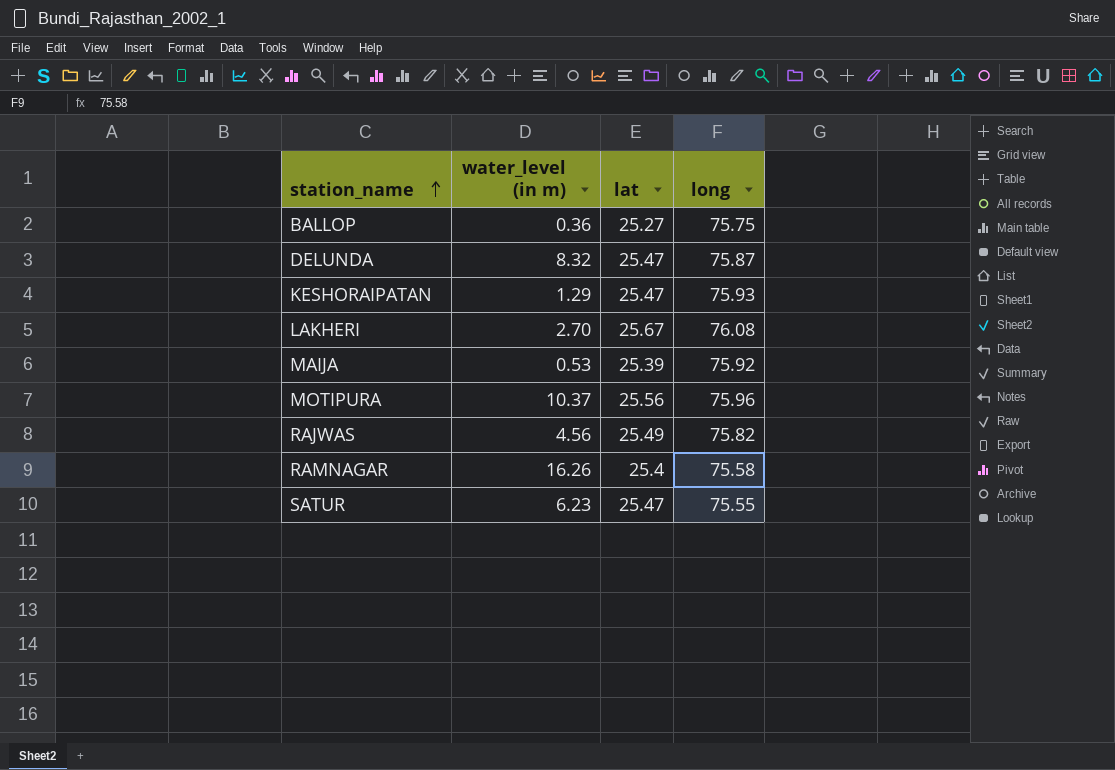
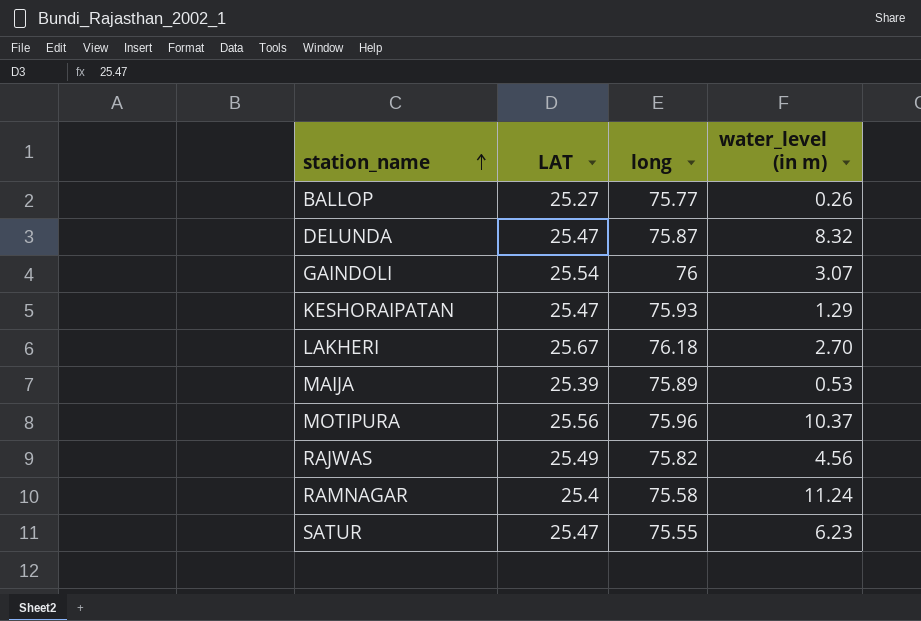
column name: lat -> LAT
column water_level (in m) | position: 2 -> 4
BALLOP | long: 75.75 -> 75.77
BALLOP | water_level (in m): 0.36 -> 0.26
row GAINDOLI: none -> 25.54 | 76 | 3.07
LAKHERI | long: 76.08 -> 76.18
MAIJA | long: 75.92 -> 75.89
RAMNAGAR | water_level (in m): 16.26 -> 11.24

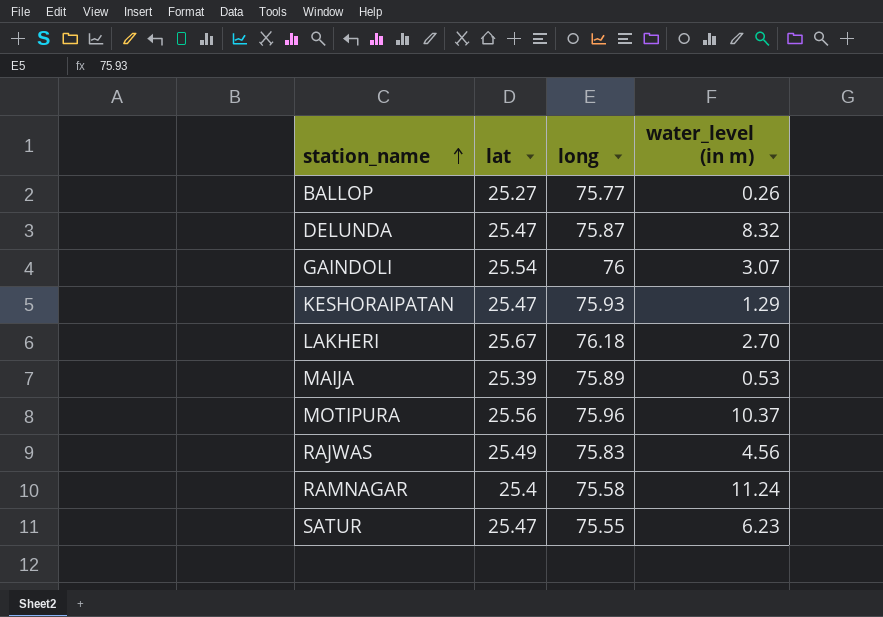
column name: LAT -> lat
RAJWAS | long: 75.82 -> 75.83

